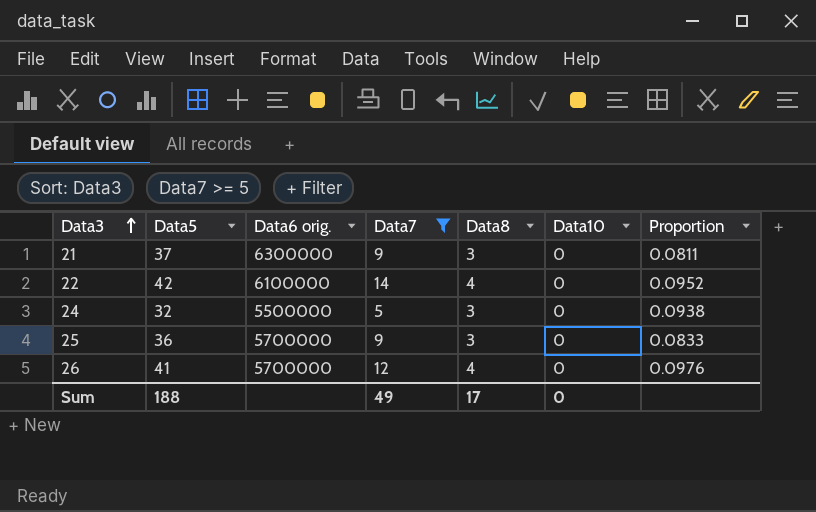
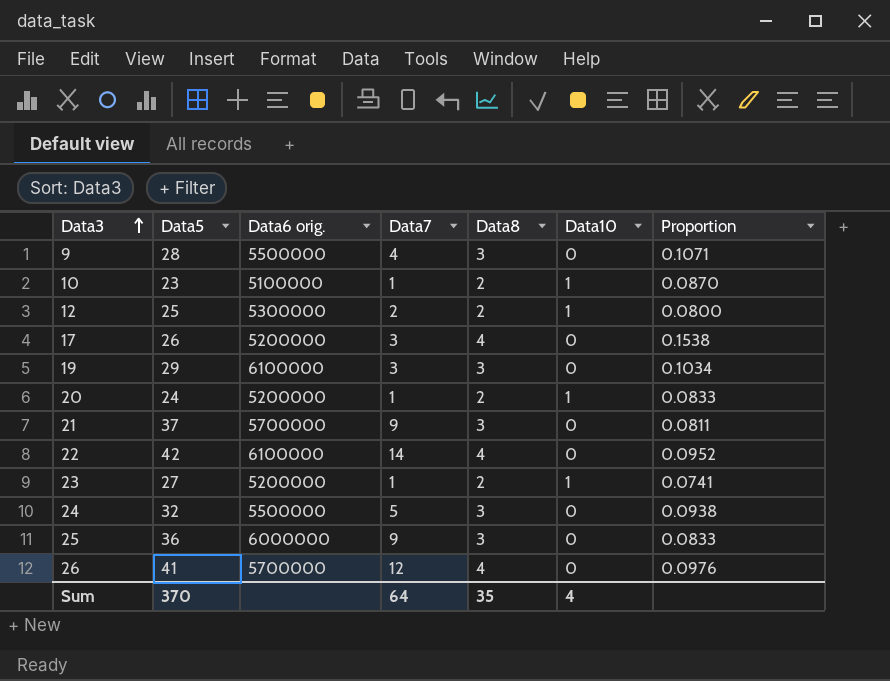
filter: Data7 >= 5 -> none
21 | Data6 orig.: 6300000 -> 5700000
25 | Data6 orig.: 5700000 -> 6000000
Sum | Data5: 188 -> 370
Sum | Data7: 49 -> 64
Sum | Data8: 17 -> 35
Sum | Data10: 0 -> 4

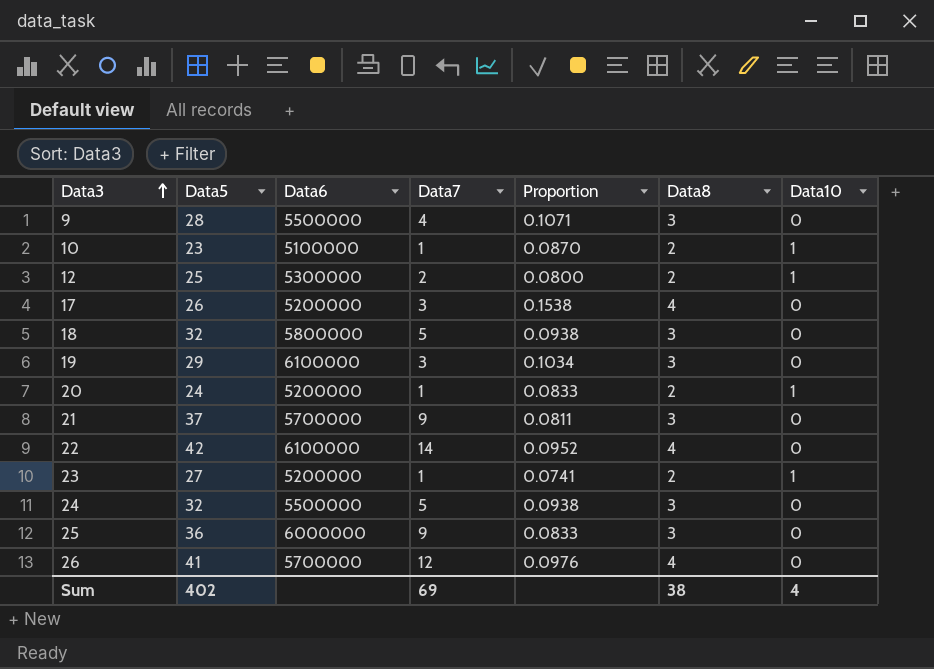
column name: Data6 orig. -> Data6
column Proportion | position: 7 -> 5
row 18: none -> 32 | 5800000 | 5 | 0.0938 | 3 | 0
Sum | Data5: 370 -> 402
Sum | Data7: 64 -> 69
Sum | Data8: 35 -> 38

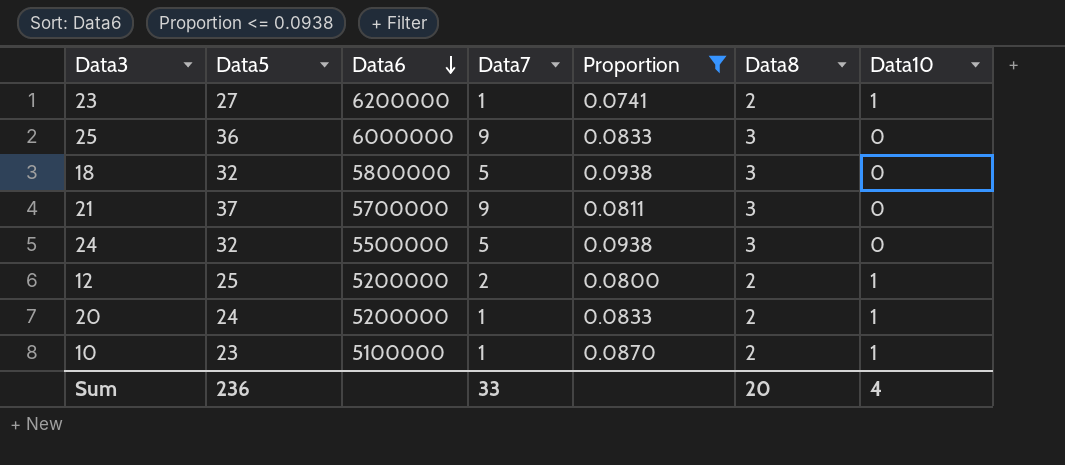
filter: none -> Proportion <= 0.0938
row order: Data3 ascending -> Data6 descending
23 | Data6: 5200000 -> 6200000
12 | Data6: 5300000 -> 5200000
Sum | Data5: 402 -> 236
Sum | Data7: 69 -> 33
Sum | Data8: 38 -> 20

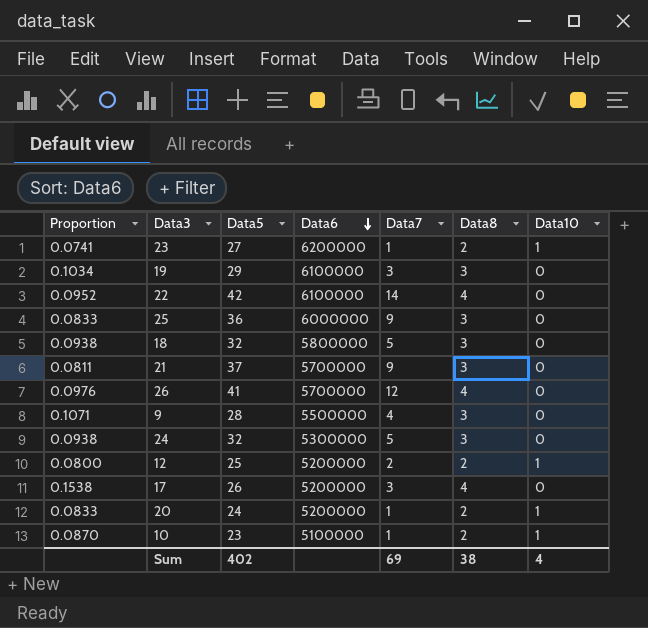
filter: Proportion <= 0.0938 -> none
column Proportion | position: 5 -> 1
24 | Data6: 5500000 -> 5300000
Sum | Data5: 236 -> 402
Sum | Data7: 33 -> 69
Sum | Data8: 20 -> 38

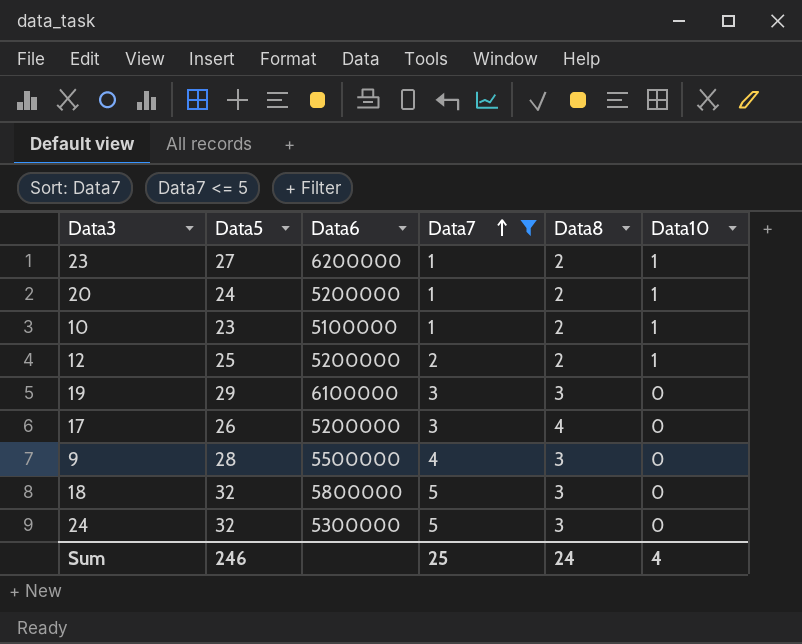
filter: none -> Data7 <= 5
row order: Data6 descending -> Data7 ascending
column Proportion | formula: [Data8] / [Data5] -> none
Sum | Data5: 402 -> 246
Sum | Data7: 69 -> 25
Sum | Data8: 38 -> 24

